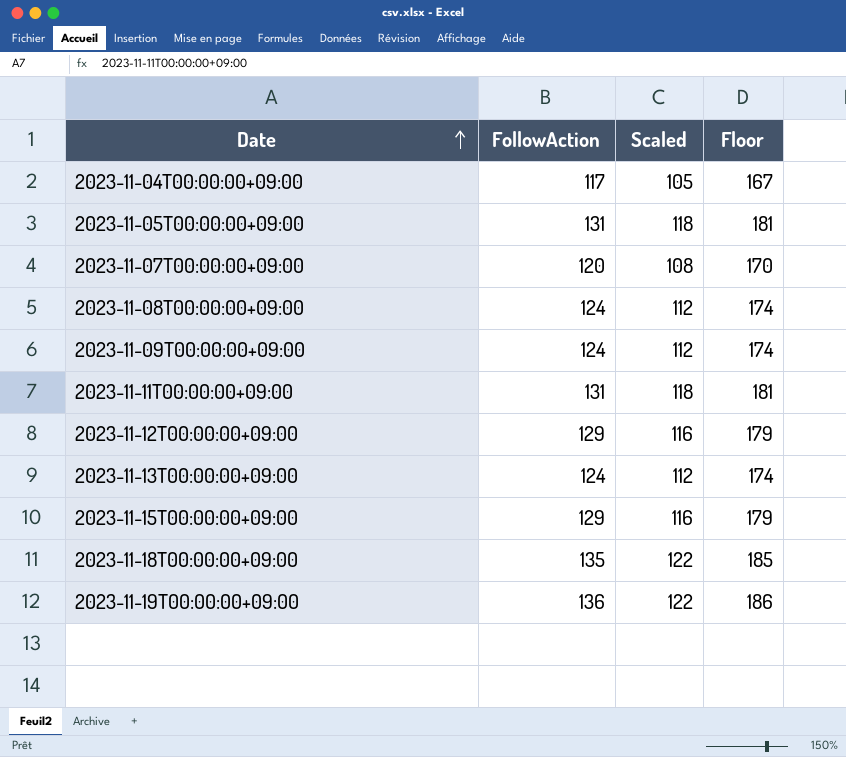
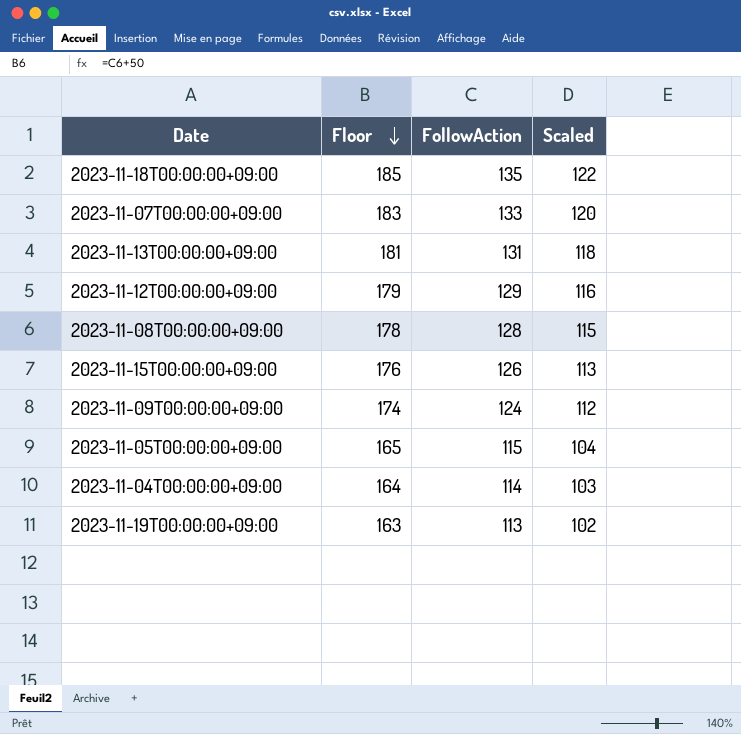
row order: Date ascending -> Floor descending
column Floor | position: 4 -> 2
row 2023-11-11T00:00:00+09:00: 131 | 118 | 181 -> none
2023-11-07T00:00:00+09:00 | Floor: 170 -> 183
2023-11-07T00:00:00+09:00 | FollowAction: 120 -> 133
2023-11-07T00:00:00+09:00 | Scaled: 108 -> 120
2023-11-13T00:00:00+09:00 | Floor: 174 -> 181
2023-11-13T00:00:00+09:00 | FollowAction: 124 -> 131
2023-11-13T00:00:00+09:00 | Scaled: 112 -> 118
2023-11-08T00:00:00+09:00 | Floor: 174 -> 178
2023-11-08T00:00:00+09:00 | FollowAction: 124 -> 128
2023-11-08T00:00:00+09:00 | Scaled: 112 -> 115
2023-11-15T00:00:00+09:00 | Floor: 179 -> 176
2023-11-15T00:00:00+09:00 | FollowAction: 129 -> 126
2023-11-15T00:00:00+09:00 | Scaled: 116 -> 113
2023-11-05T00:00:00+09:00 | Floor: 181 -> 165
2023-11-05T00:00:00+09:00 | FollowAction: 131 -> 115
2023-11-05T00:00:00+09:00 | Scaled: 118 -> 104
2023-11-04T00:00:00+09:00 | Floor: 167 -> 164
2023-11-04T00:00:00+09:00 | FollowAction: 117 -> 114
2023-11-04T00:00:00+09:00 | Scaled: 105 -> 103
2023-11-19T00:00:00+09:00 | Floor: 186 -> 163
2023-11-19T00:00:00+09:00 | FollowAction: 136 -> 113
2023-11-19T00:00:00+09:00 | Scaled: 122 -> 102

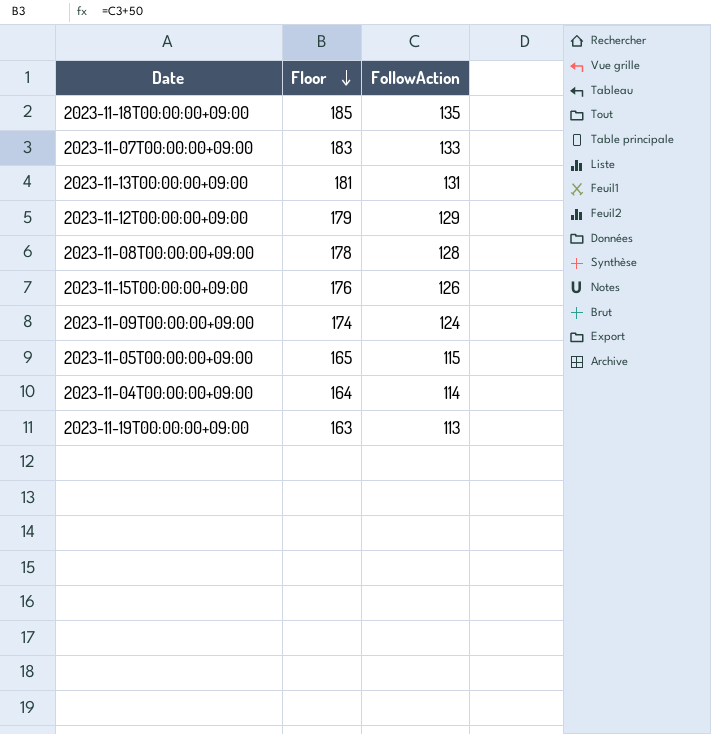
column Scaled | formula: [FollowAction] * 0.9 -> none

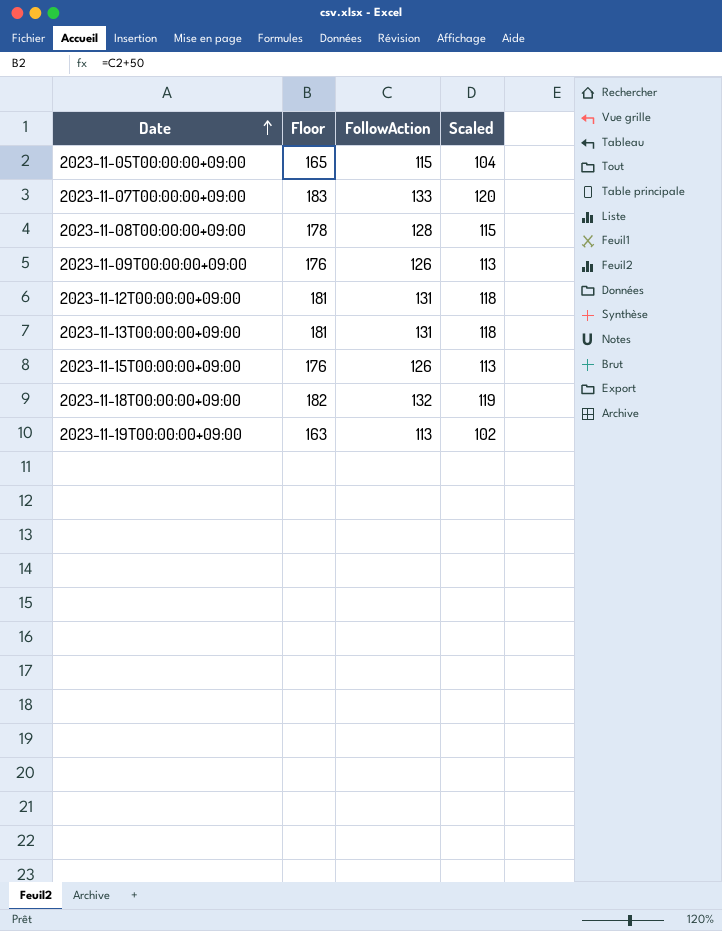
row order: Floor descending -> Date ascending
column Scaled | formula: none -> [FollowAction] * 0.9
row 2023-11-04T00:00:00+09:00: 164 | 114 -> none
2023-11-09T00:00:00+09:00 | Floor: 174 -> 176
2023-11-09T00:00:00+09:00 | FollowAction: 124 -> 126
2023-11-12T00:00:00+09:00 | Floor: 179 -> 181
2023-11-12T00:00:00+09:00 | FollowAction: 129 -> 131
2023-11-18T00:00:00+09:00 | Floor: 185 -> 182
2023-11-18T00:00:00+09:00 | FollowAction: 135 -> 132

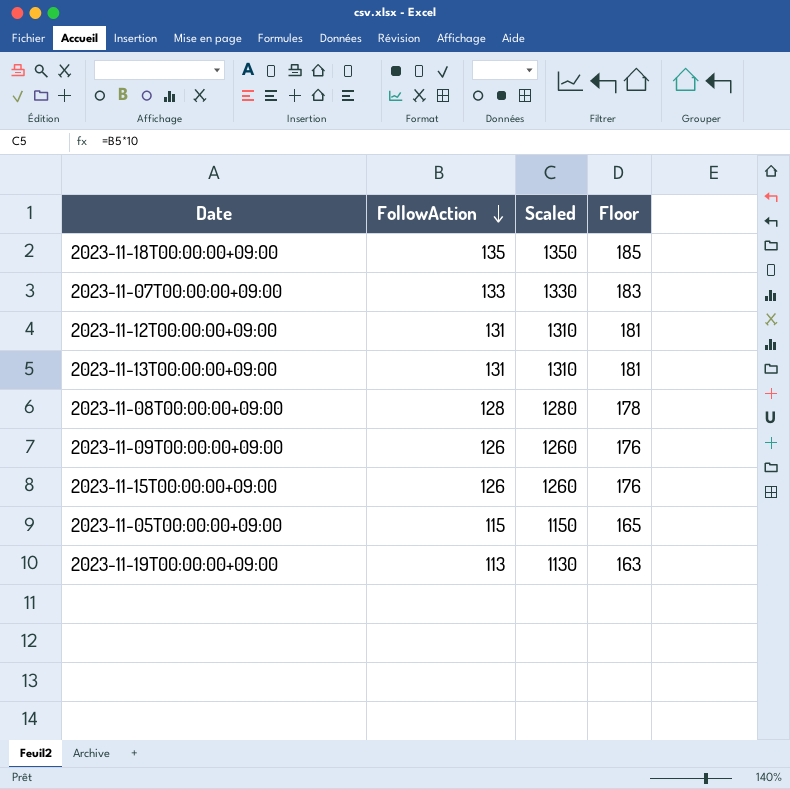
row order: Date ascending -> FollowAction descending
column Scaled | formula: [FollowAction] * 0.9 -> [FollowAction] * 10
column Floor | position: 2 -> 4
2023-11-18T00:00:00+09:00 | FollowAction: 132 -> 135
2023-11-18T00:00:00+09:00 | Floor: 182 -> 185

